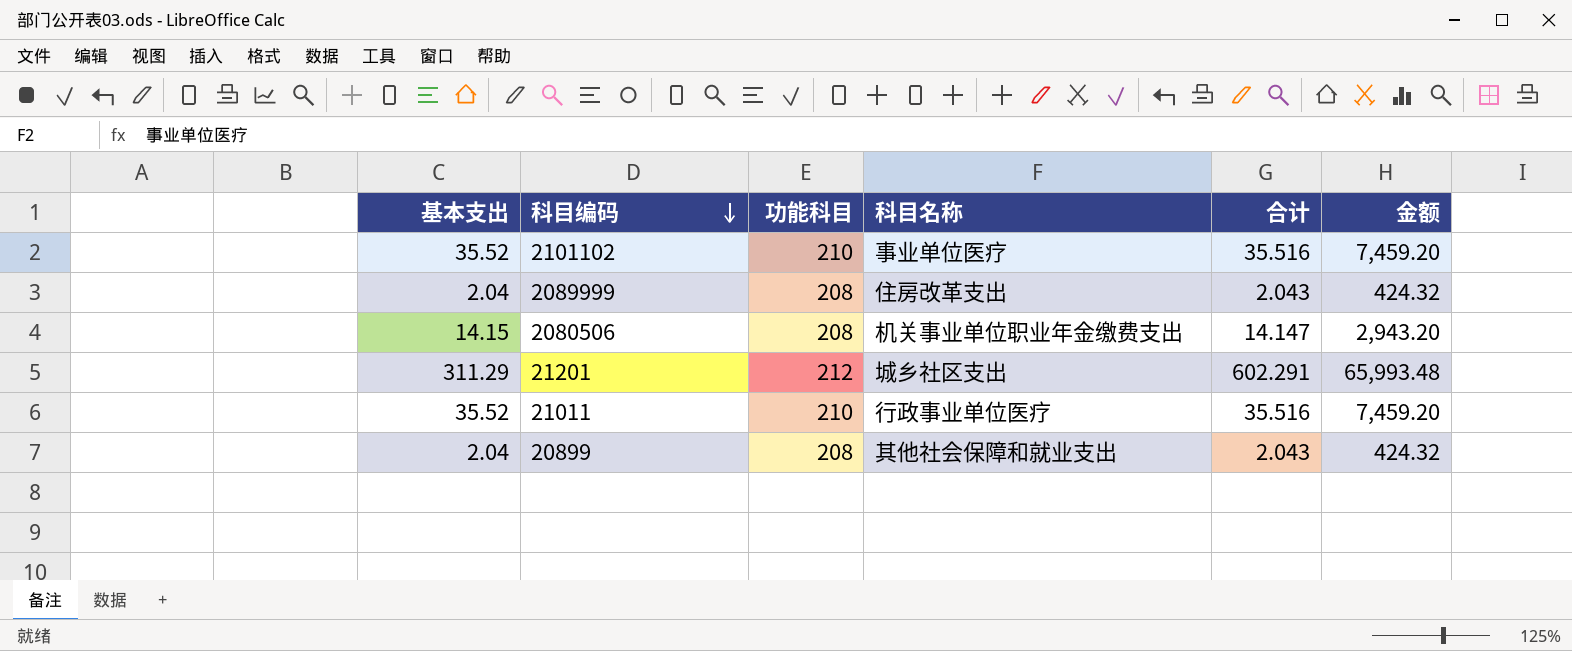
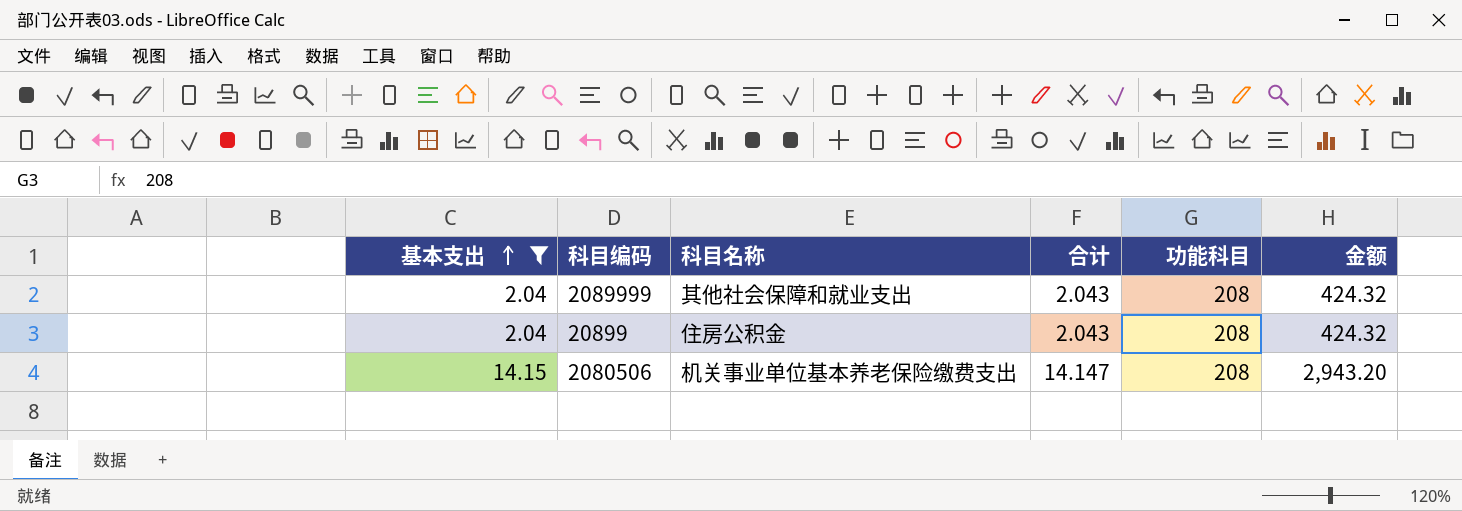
filter: none -> 基本支出 <= 14.15
row order: 科目编码 descending -> 基本支出 ascending
column 功能科目 | position: 3 -> 5
2089999 | 科目名称: 住房改革支出 -> 其他社会保障和就业支出
20899 | 科目名称: 其他社会保障和就业支出 -> 住房公积金
2080506 | 科目名称: 机关事业单位职业年金缴费支出 -> 机关事业单位基本养老保险缴费支出

